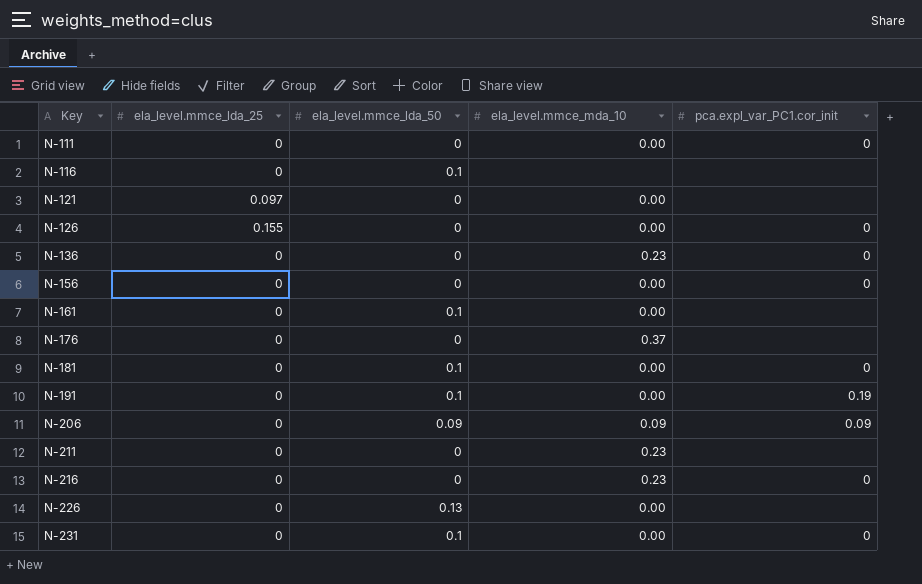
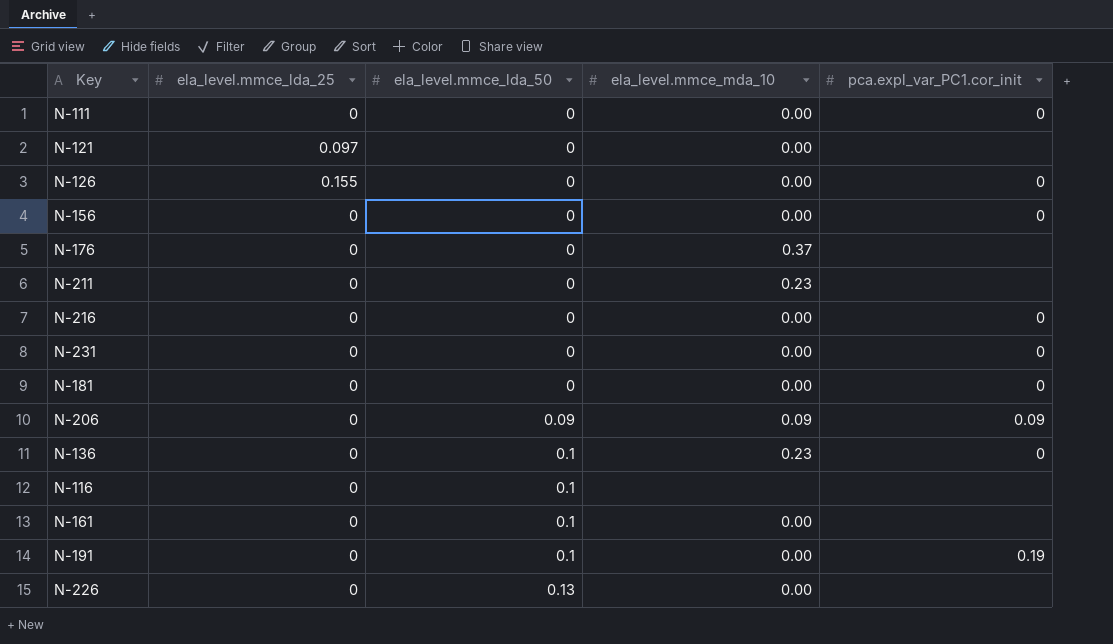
row order: Key ascending -> ela_level.mmce_lda_50 ascending
N-216 | ela_level.mmce_mda_10: 0.23 -> 0.00
N-231 | ela_level.mmce_lda_50: 0.1 -> 0
N-181 | ela_level.mmce_lda_50: 0.1 -> 0
N-136 | ela_level.mmce_lda_50: 0 -> 0.1

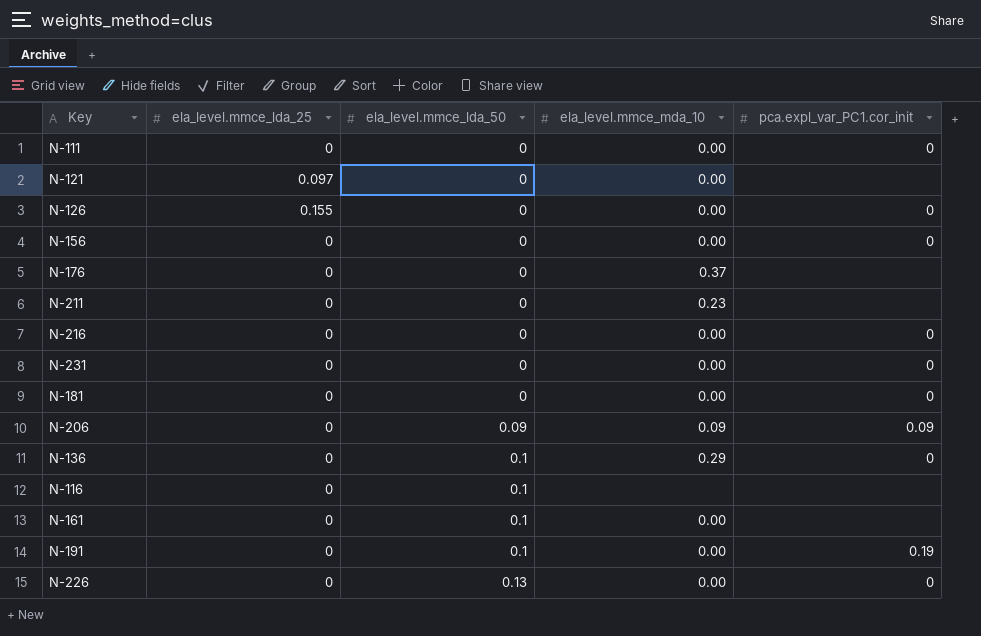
N-136 | ela_level.mmce_mda_10: 0.23 -> 0.29
N-226 | pca.expl_var_PC1.cor_init: none -> 0

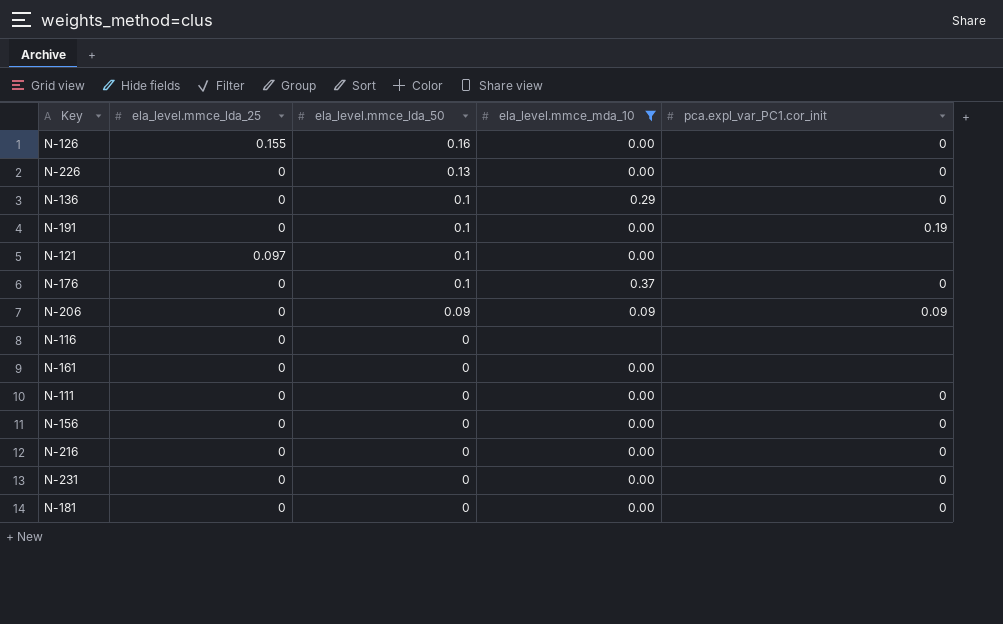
filter: none -> ela_level.mmce_mda_10 != 0.23
row order: ela_level.mmce_lda_50 ascending -> ela_level.mmce_lda_50 descending
N-126 | ela_level.mmce_lda_50: 0 -> 0.16
N-121 | ela_level.mmce_lda_50: 0 -> 0.1
N-176 | ela_level.mmce_lda_50: 0 -> 0.1
N-176 | pca.expl_var_PC1.cor_init: none -> 0
N-116 | ela_level.mmce_lda_50: 0.1 -> 0
N-161 | ela_level.mmce_lda_50: 0.1 -> 0

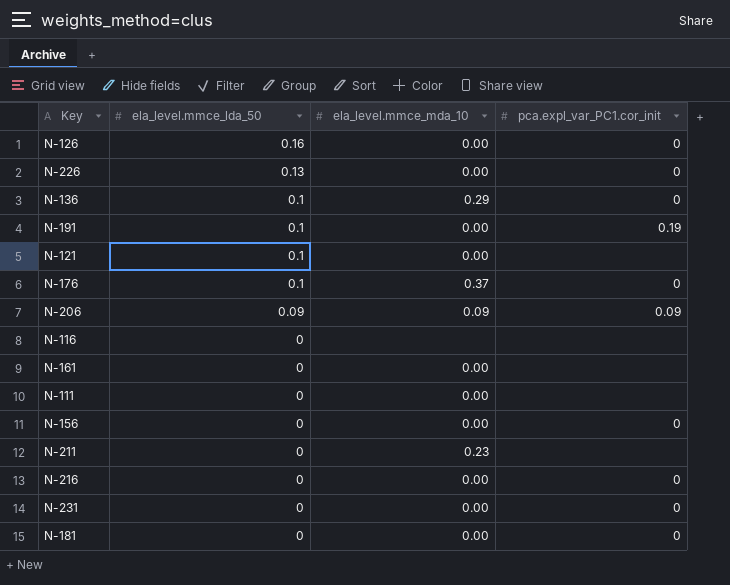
filter: ela_level.mmce_mda_10 != 0.23 -> none
column ela_level.mmce_lda_25 | position: 2 -> none
N-111 | pca.expl_var_PC1.cor_init: 0 -> none

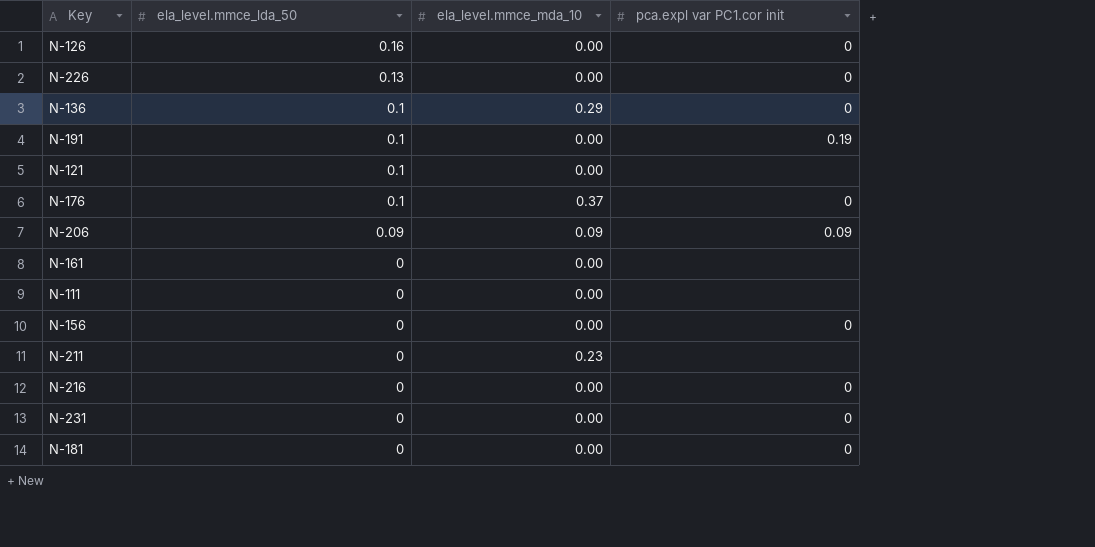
column name: pca.expl_var_PC1.cor_init -> pca.expl var PC1.cor init
row N-116: 0 | none | none -> none

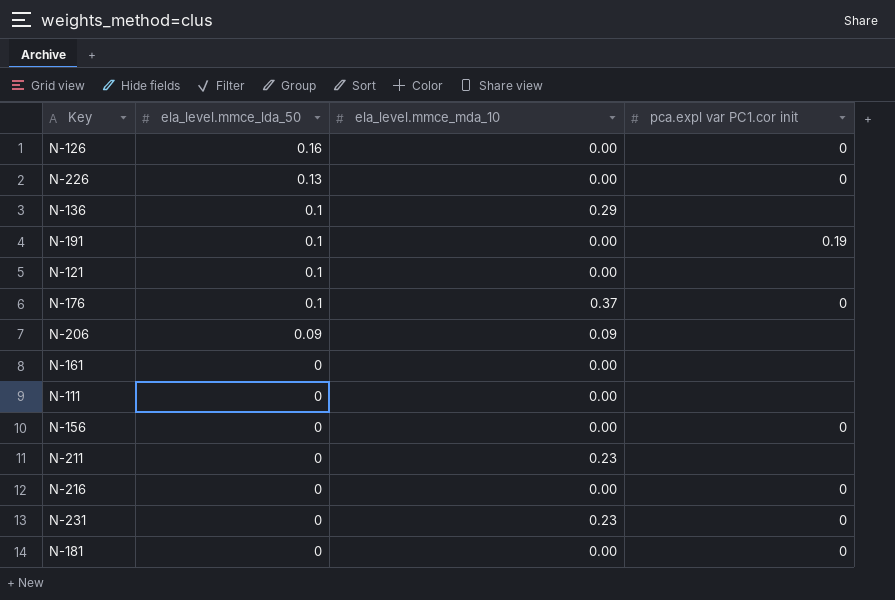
N-136 | pca.expl var PC1.cor init: 0 -> none
N-206 | pca.expl var PC1.cor init: 0.09 -> none
N-231 | ela_level.mmce_mda_10: 0.00 -> 0.23

